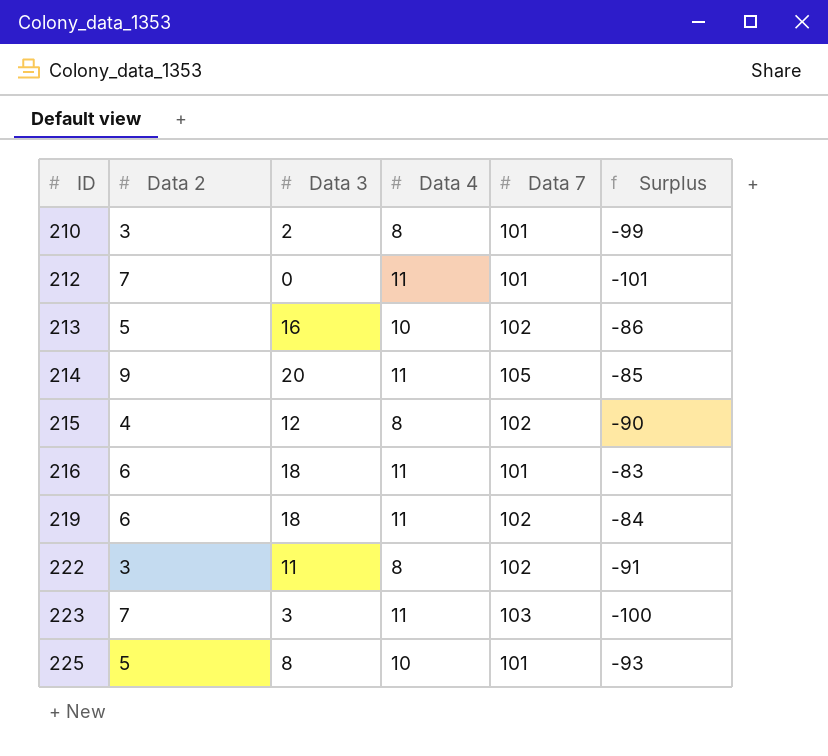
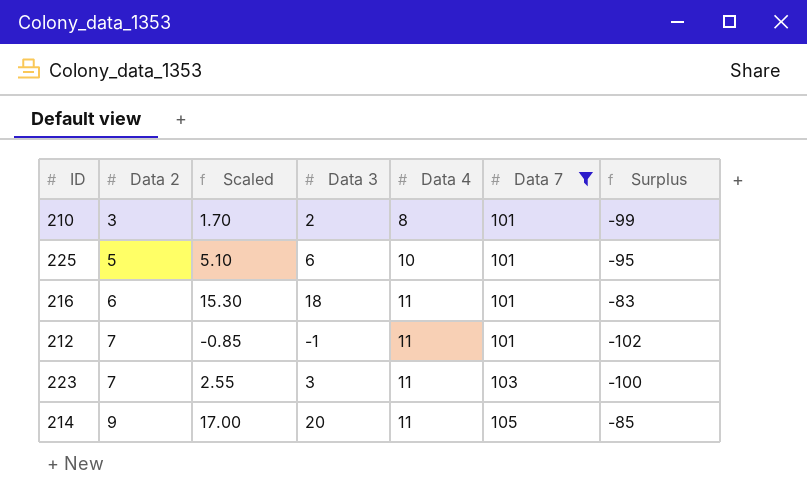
filter: none -> Data 7 != 102
row order: ID ascending -> Data 2 ascending
column Scaled | formula: none -> [Data 3] * 0.85
225 | Data 3: 8 -> 6
225 | Surplus: -93 -> -95
212 | Data 3: 0 -> -1
212 | Surplus: -101 -> -102

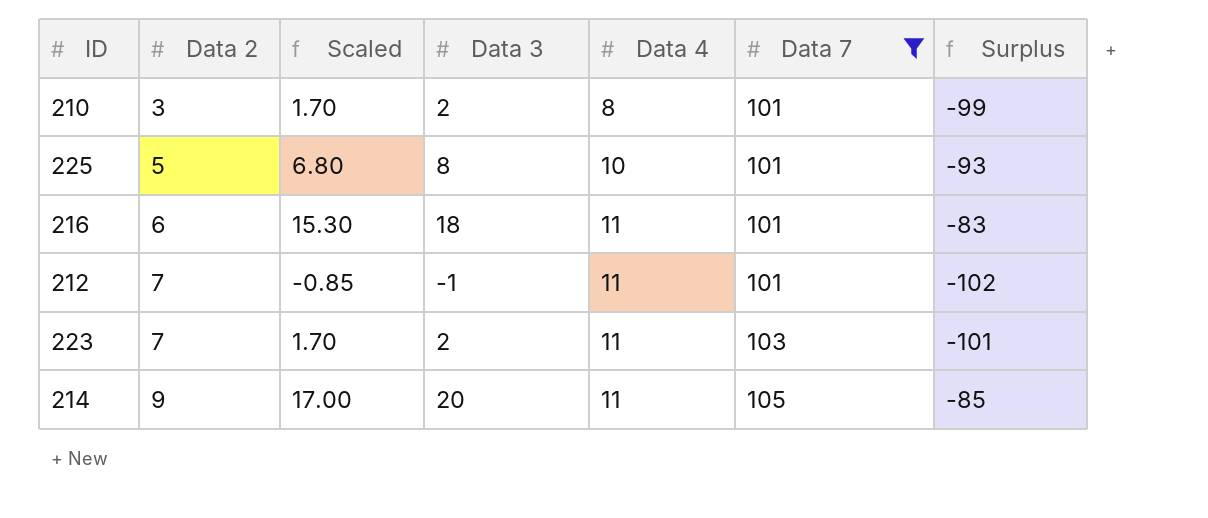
225 | Scaled: 5.10 -> 6.80
225 | Data 3: 6 -> 8
225 | Surplus: -95 -> -93
223 | Scaled: 2.55 -> 1.70
223 | Data 3: 3 -> 2
223 | Surplus: -100 -> -101

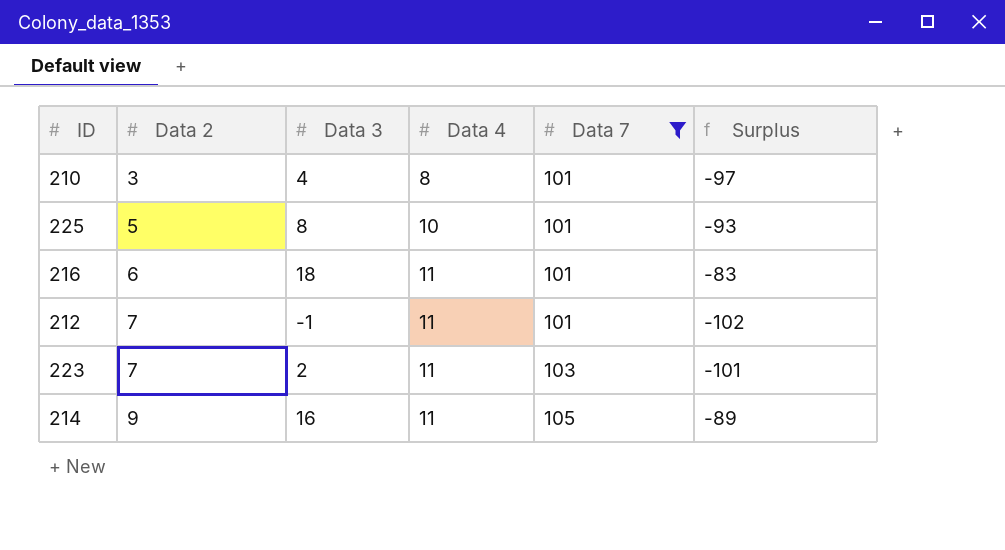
column Scaled | formula: [Data 3] * 0.85 -> none
210 | Data 3: 2 -> 4
210 | Surplus: -99 -> -97
214 | Data 3: 20 -> 16
214 | Surplus: -85 -> -89

